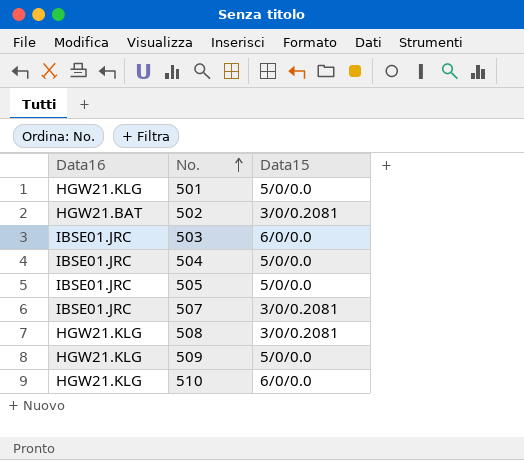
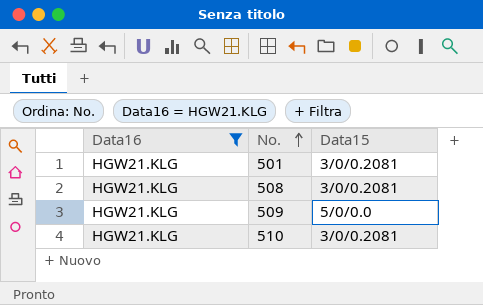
filter: none -> Data16 = HGW21.KLG
501 | Data15: 5/0/0.0 -> 3/0/0.2081
510 | Data15: 6/0/0.0 -> 3/0/0.2081

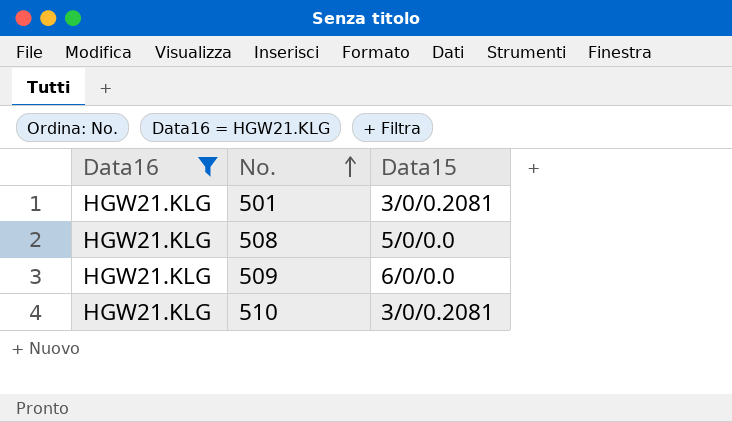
508 | Data15: 3/0/0.2081 -> 5/0/0.0
509 | Data15: 5/0/0.0 -> 6/0/0.0

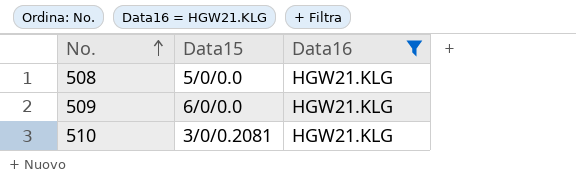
column Data16 | position: 1 -> 3
row 501: HGW21.KLG | 3/0/0.2081 -> none

